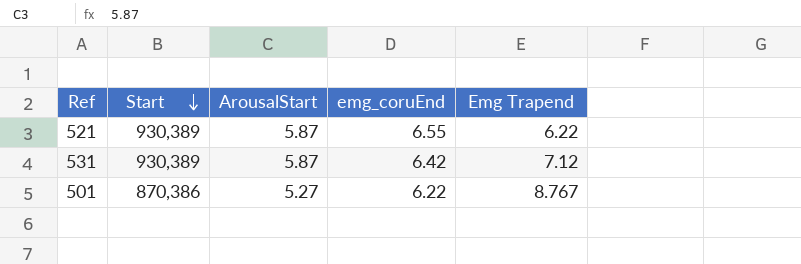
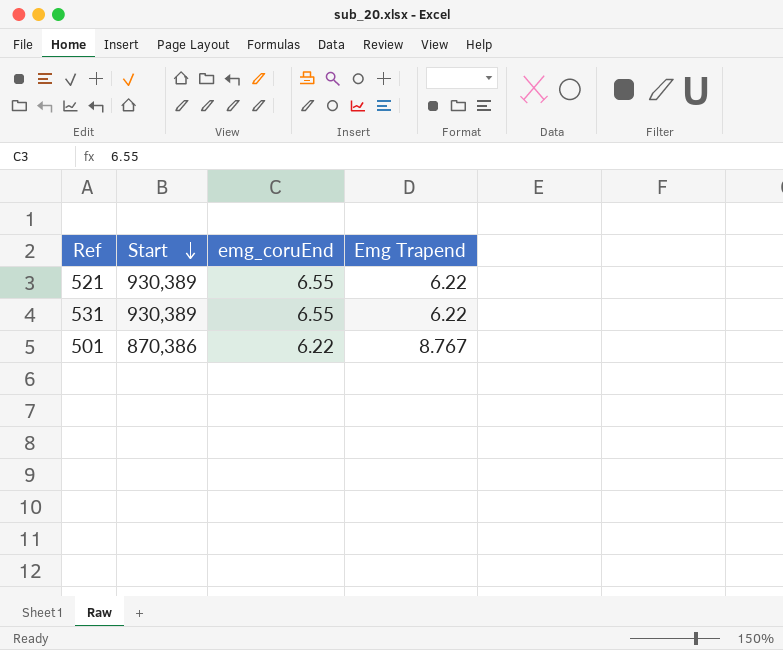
column ArousalStart | position: 3 -> none
531 | emg_coruEnd: 6.42 -> 6.55
531 | Emg Trapend: 7.12 -> 6.22

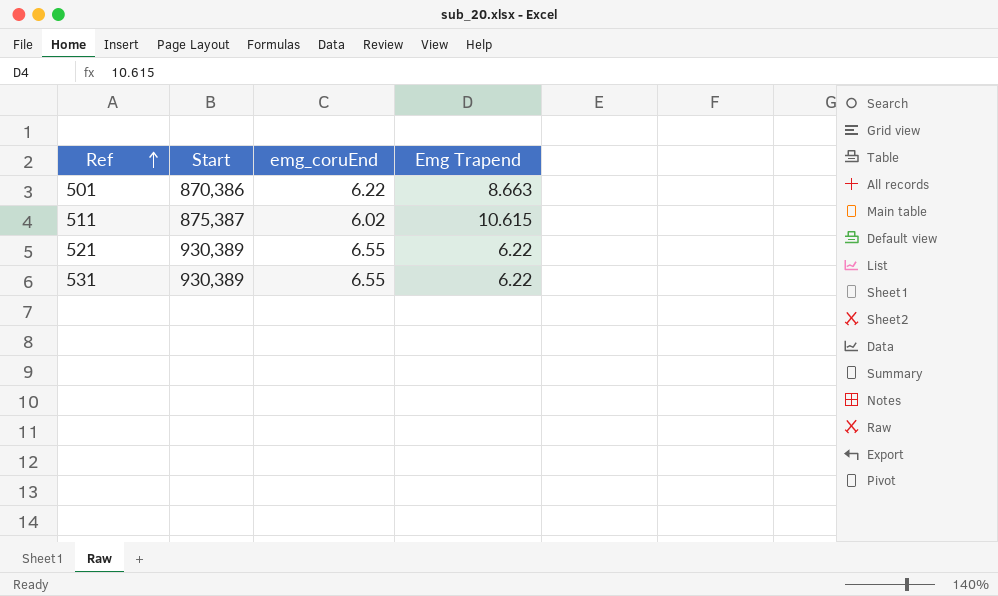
row order: Start descending -> Ref ascending
501 | Emg Trapend: 8.767 -> 8.663
row 511: none -> 875,387 | 6.02 | 10.615

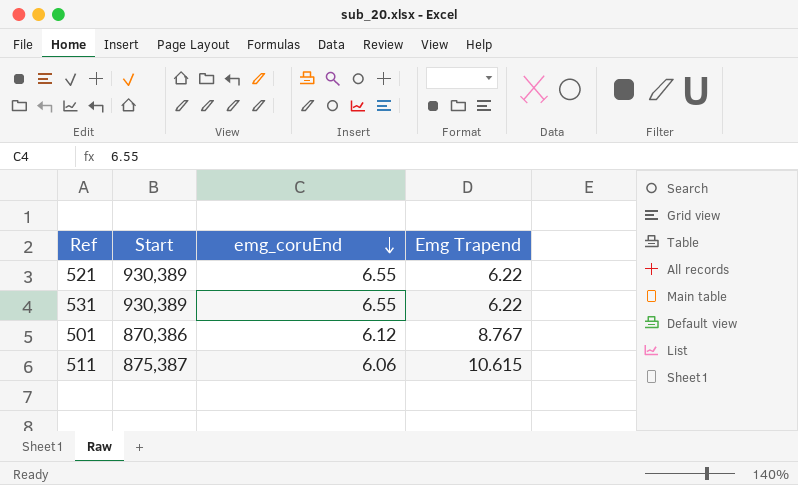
row order: Ref ascending -> emg_coruEnd descending
501 | emg_coruEnd: 6.22 -> 6.12
501 | Emg Trapend: 8.663 -> 8.767
511 | emg_coruEnd: 6.02 -> 6.06

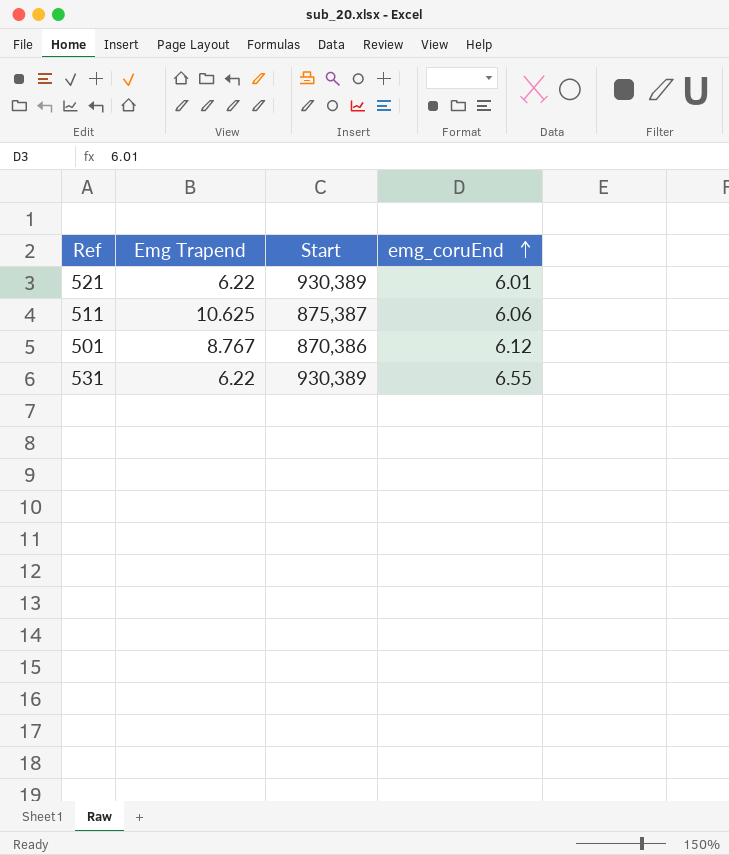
row order: emg_coruEnd descending -> emg_coruEnd ascending
column Emg Trapend | position: 4 -> 2
521 | emg_coruEnd: 6.55 -> 6.01
511 | Emg Trapend: 10.615 -> 10.625

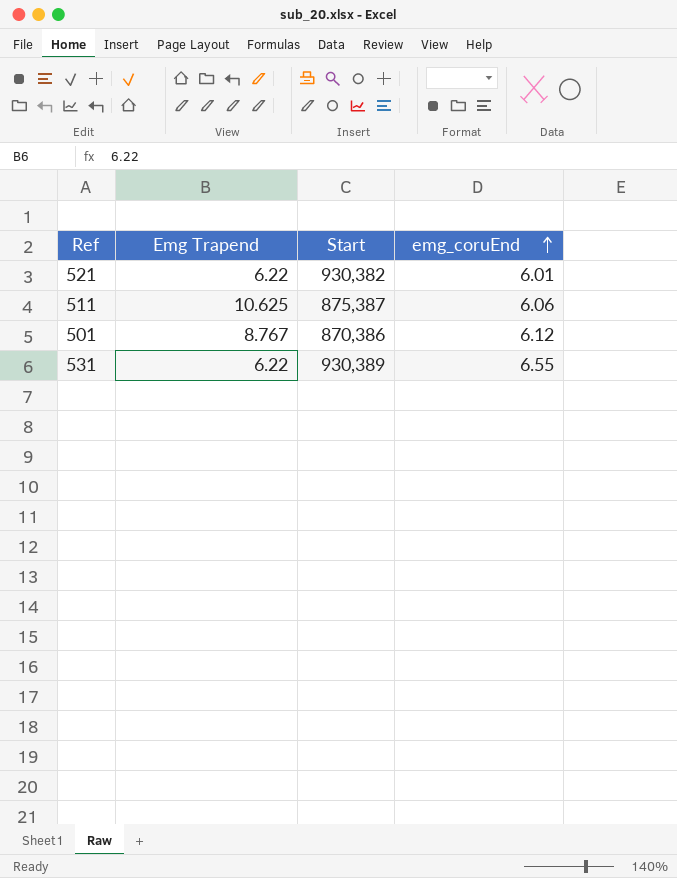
521 | Start: 930,389 -> 930,382

